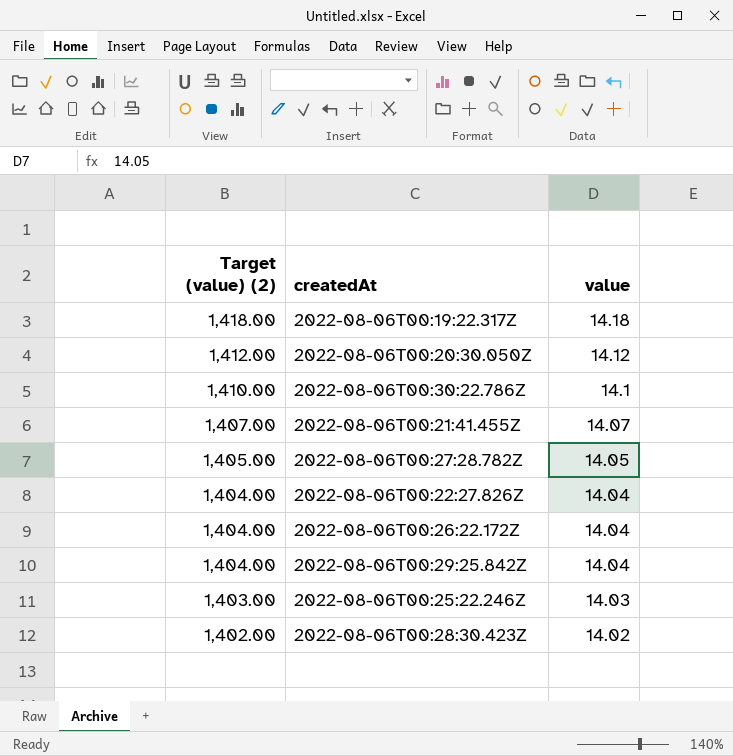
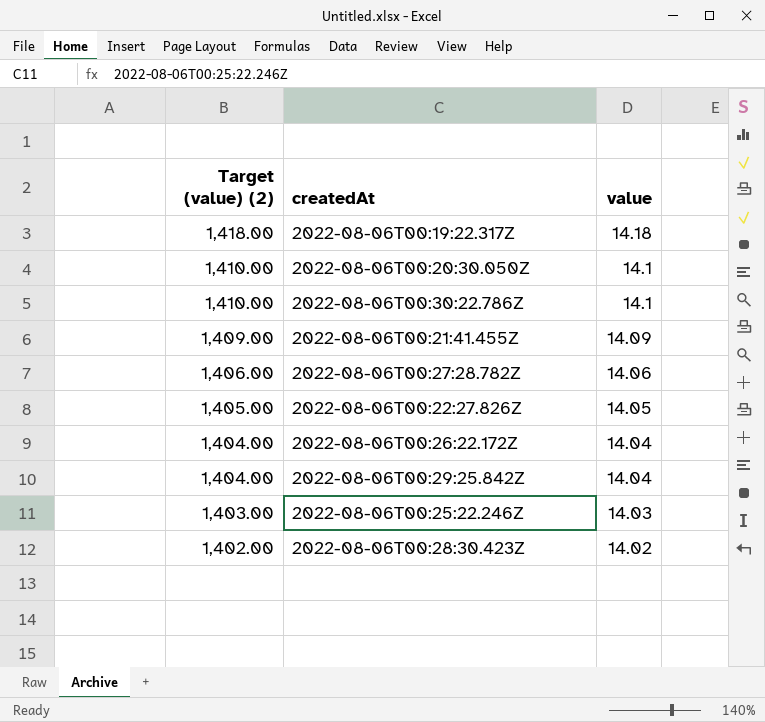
2022-08-06T00:20:30.050Z | Target (value) (2): 1,412.00 -> 1,410.00
2022-08-06T00:20:30.050Z | value: 14.12 -> 14.1
2022-08-06T00:21:41.455Z | Target (value) (2): 1,407.00 -> 1,409.00
2022-08-06T00:21:41.455Z | value: 14.07 -> 14.09
2022-08-06T00:27:28.782Z | Target (value) (2): 1,405.00 -> 1,406.00
2022-08-06T00:27:28.782Z | value: 14.05 -> 14.06
2022-08-06T00:22:27.826Z | Target (value) (2): 1,404.00 -> 1,405.00
2022-08-06T00:22:27.826Z | value: 14.04 -> 14.05

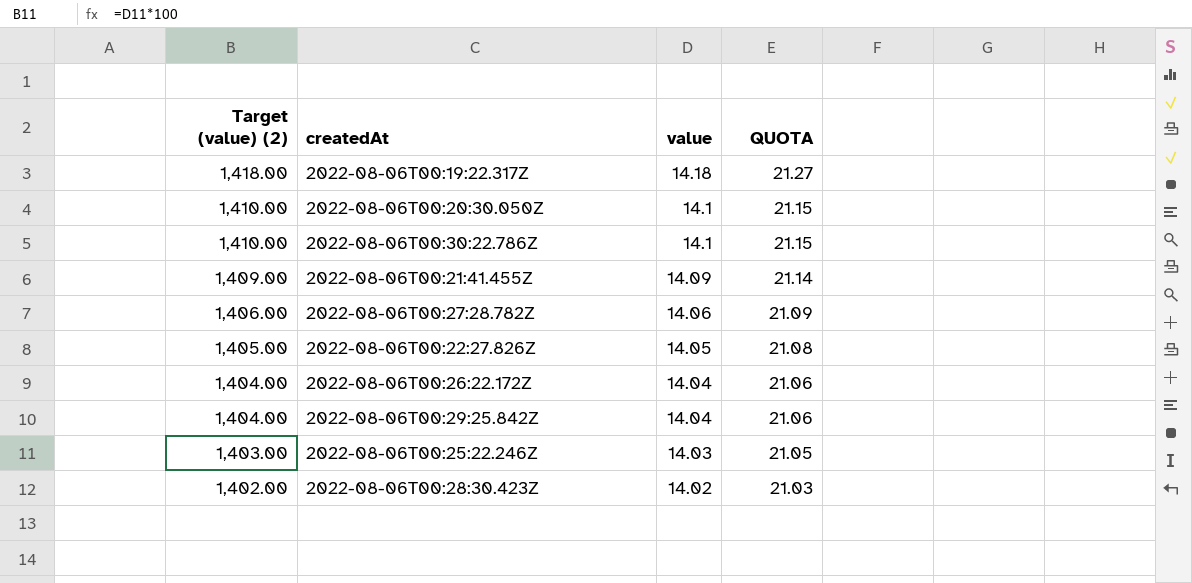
column QUOTA | formula: none -> [value] * 1.5

